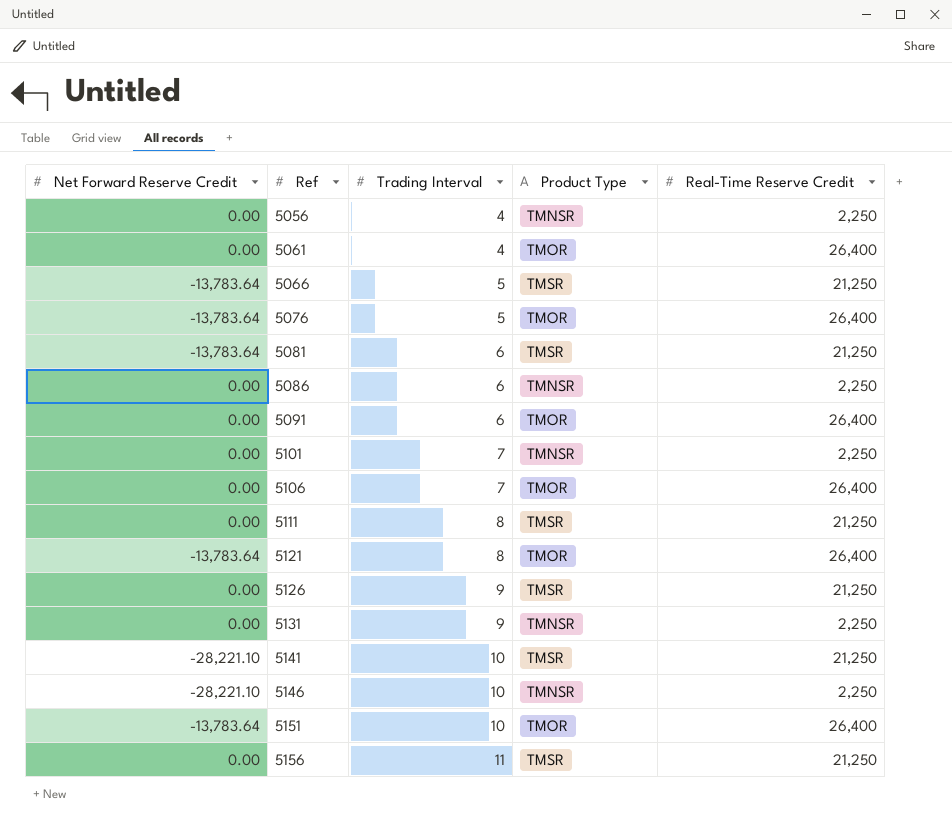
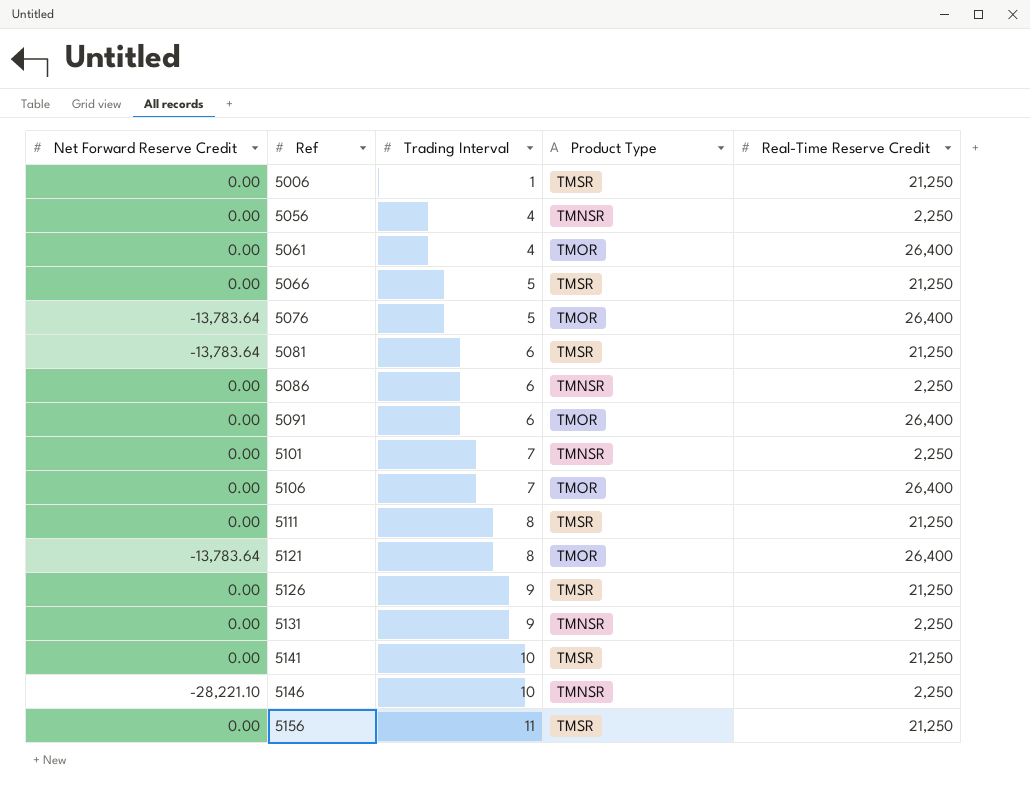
row 5151: -13,783.64 | 10 | TMOR | 26,400 -> none
row 5006: none -> 0.00 | 1 | TMSR | 21,250
5066 | Net Forward Reserve Credit: -13,783.64 -> 0.00
5141 | Net Forward Reserve Credit: -28,221.10 -> 0.00

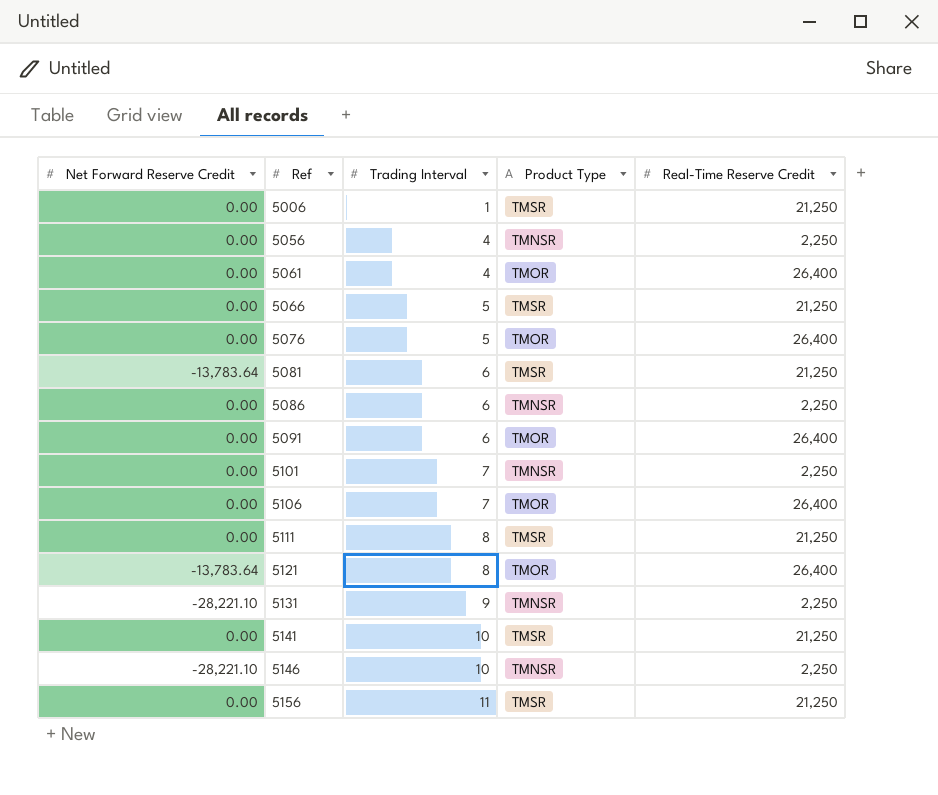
row 5126: 0.00 | 9 | TMSR | 21,250 -> none
5076 | Net Forward Reserve Credit: -13,783.64 -> 0.00
5131 | Net Forward Reserve Credit: 0.00 -> -28,221.10

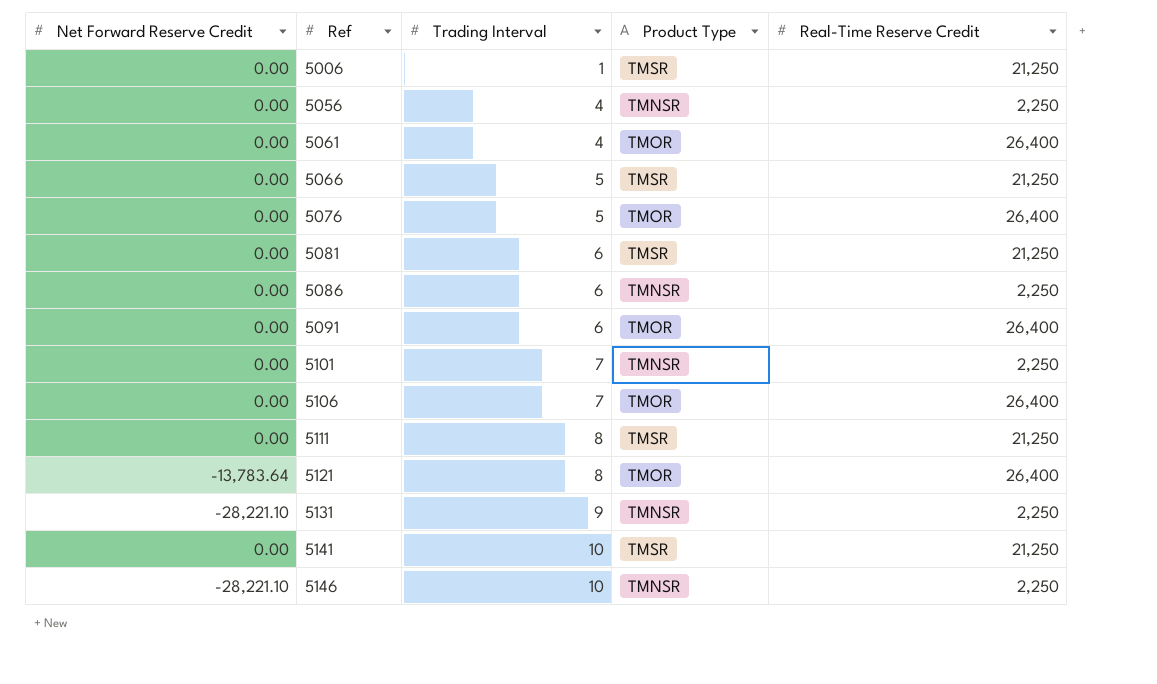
row 5156: 0.00 | 11 | TMSR | 21,250 -> none
5081 | Net Forward Reserve Credit: -13,783.64 -> 0.00

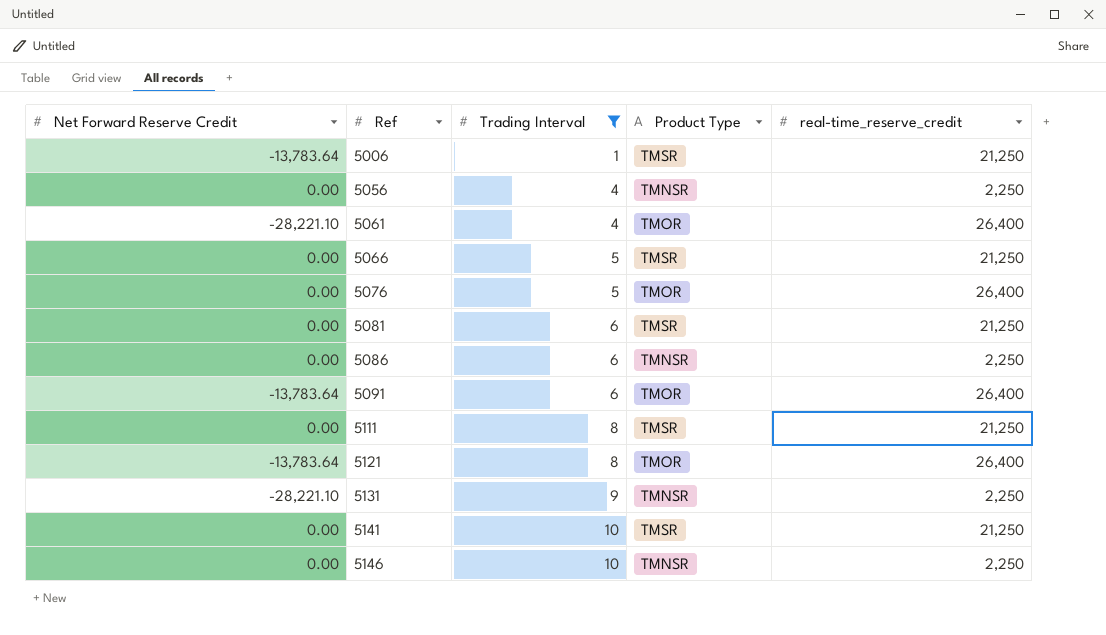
filter: none -> Trading Interval != 7
column name: Real-Time Reserve Credit -> real-time_reserve_credit
5006 | Net Forward Reserve Credit: 0.00 -> -13,783.64
5061 | Net Forward Reserve Credit: 0.00 -> -28,221.10
5091 | Net Forward Reserve Credit: 0.00 -> -13,783.64
5146 | Net Forward Reserve Credit: -28,221.10 -> 0.00

